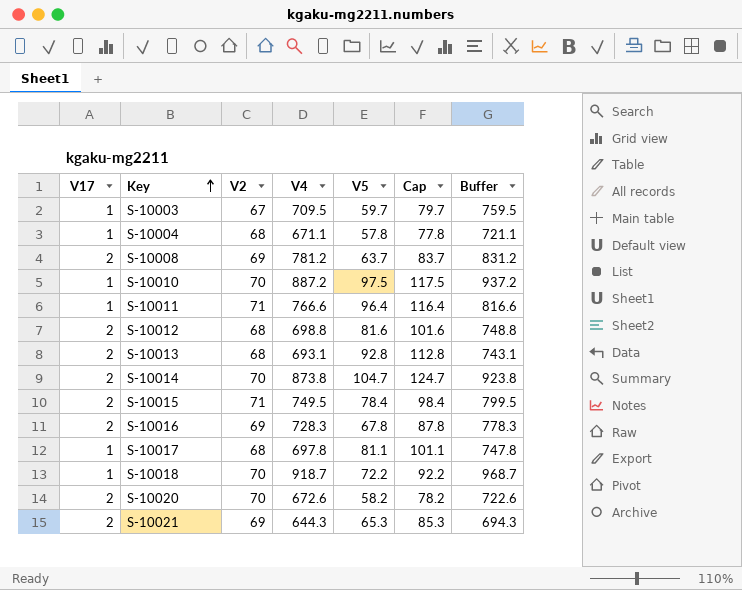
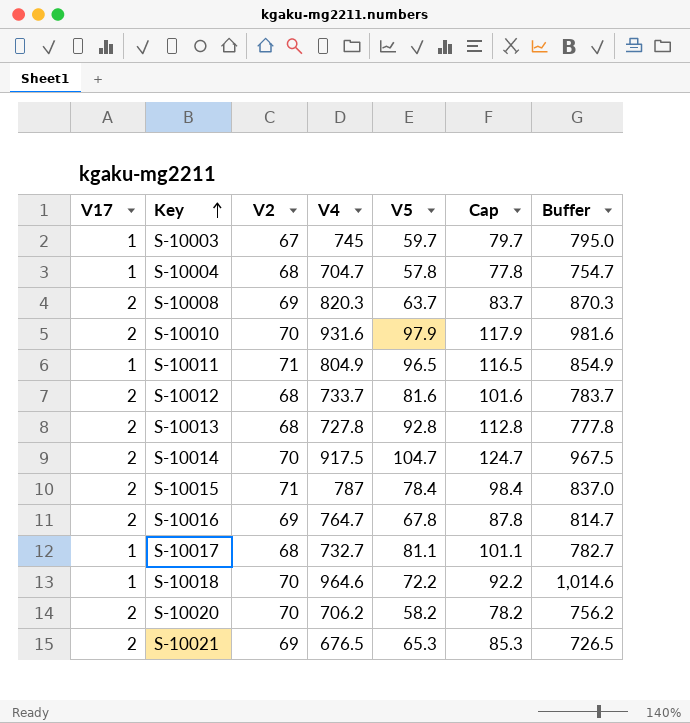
S-10003 | V4: 709.5 -> 745
S-10003 | Buffer: 759.5 -> 795.0
S-10004 | V4: 671.1 -> 704.7
S-10004 | Buffer: 721.1 -> 754.7
S-10008 | V4: 781.2 -> 820.3
S-10008 | Buffer: 831.2 -> 870.3
S-10010 | V17: 1 -> 2
S-10010 | V4: 887.2 -> 931.6
S-10010 | V5: 97.5 -> 97.9
S-10010 | Cap: 117.5 -> 117.9
S-10010 | Buffer: 937.2 -> 981.6
S-10011 | V4: 766.6 -> 804.9
S-10011 | V5: 96.4 -> 96.5
S-10011 | Cap: 116.4 -> 116.5
S-10011 | Buffer: 816.6 -> 854.9
S-10012 | V4: 698.8 -> 733.7
S-10012 | Buffer: 748.8 -> 783.7
S-10013 | V4: 693.1 -> 727.8
S-10013 | Buffer: 743.1 -> 777.8
S-10014 | V4: 873.8 -> 917.5
S-10014 | Buffer: 923.8 -> 967.5
S-10015 | V4: 749.5 -> 787
S-10015 | Buffer: 799.5 -> 837.0
S-10016 | V4: 728.3 -> 764.7
S-10016 | Buffer: 778.3 -> 814.7
S-10017 | V4: 697.8 -> 732.7
S-10017 | Buffer: 747.8 -> 782.7
S-10018 | V4: 918.7 -> 964.6
S-10018 | Buffer: 968.7 -> 1,014.6
S-10020 | V4: 672.6 -> 706.2
S-10020 | Buffer: 722.6 -> 756.2
S-10021 | V4: 644.3 -> 676.5
S-10021 | Buffer: 694.3 -> 726.5

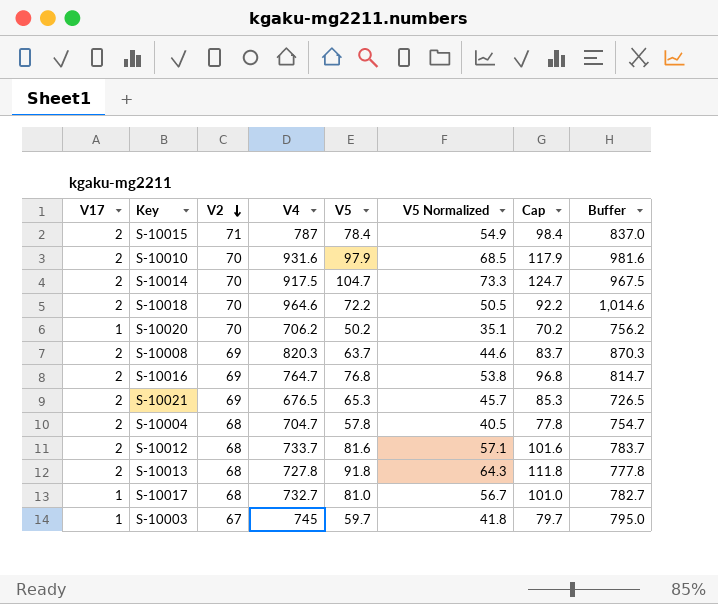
row order: Key ascending -> V2 descending
column V5 Normalized | formula: none -> [V5] * 0.7
row S-10011: 1 | 71 | 804.9 | 96.5 | 116.5 | 854.9 -> none
S-10018 | V17: 1 -> 2
S-10020 | V17: 2 -> 1
S-10020 | V5: 58.2 -> 50.2
S-10020 | Cap: 78.2 -> 70.2
S-10016 | V5: 67.8 -> 76.8
S-10016 | Cap: 87.8 -> 96.8
S-10004 | V17: 1 -> 2
S-10013 | V5: 92.8 -> 91.8
S-10013 | Cap: 112.8 -> 111.8
S-10017 | V5: 81.1 -> 81.0
S-10017 | Cap: 101.1 -> 101.0

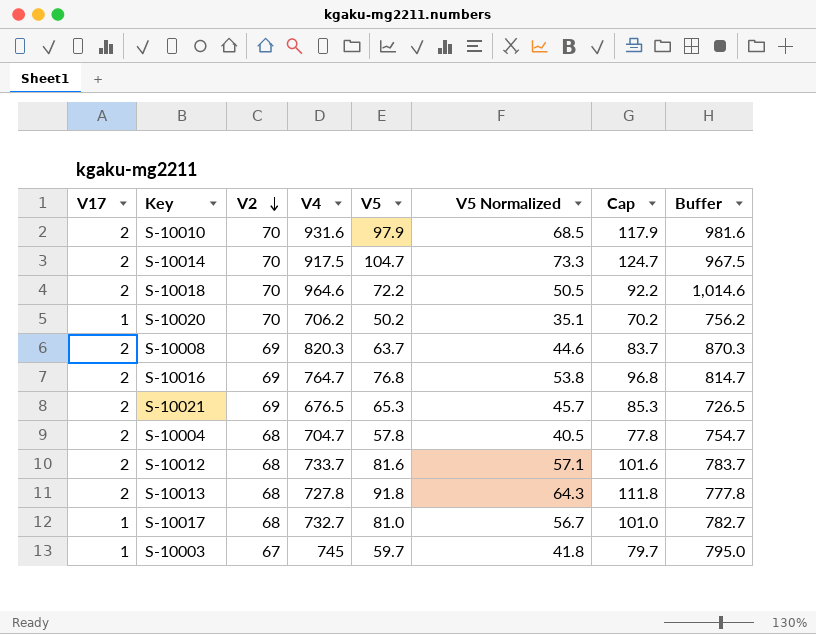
row S-10015: 2 | 71 | 787 | 78.4 | 54.9 | 98.4 | 837.0 -> none

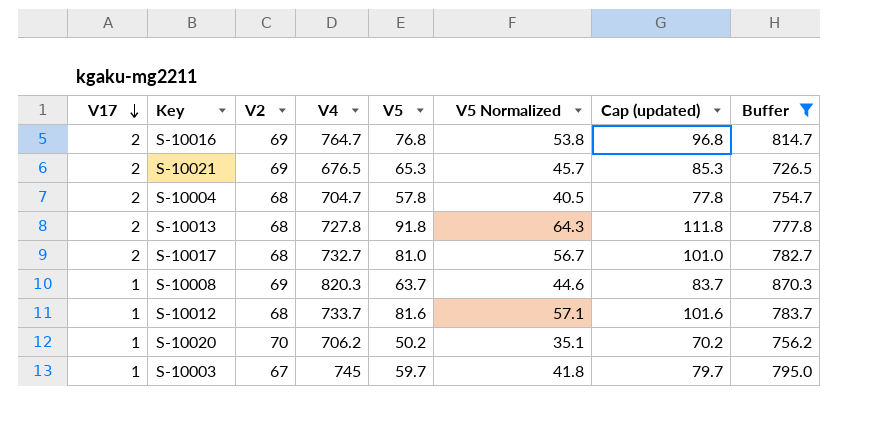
filter: none -> Buffer <= 870.3
row order: V2 descending -> V17 descending
column name: Cap -> Cap (updated)
S-10017 | V17: 1 -> 2
S-10008 | V17: 2 -> 1
S-10012 | V17: 2 -> 1

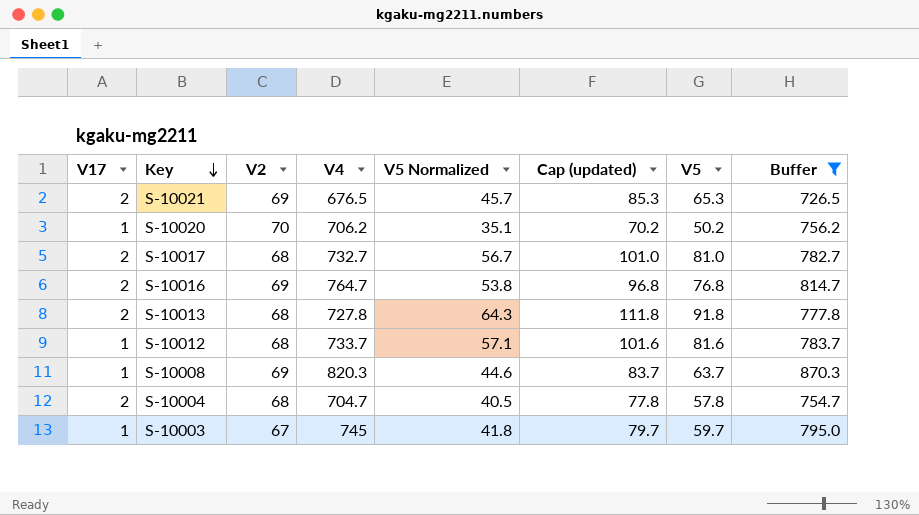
row order: V17 descending -> Key descending
column V5 | position: 5 -> 7

